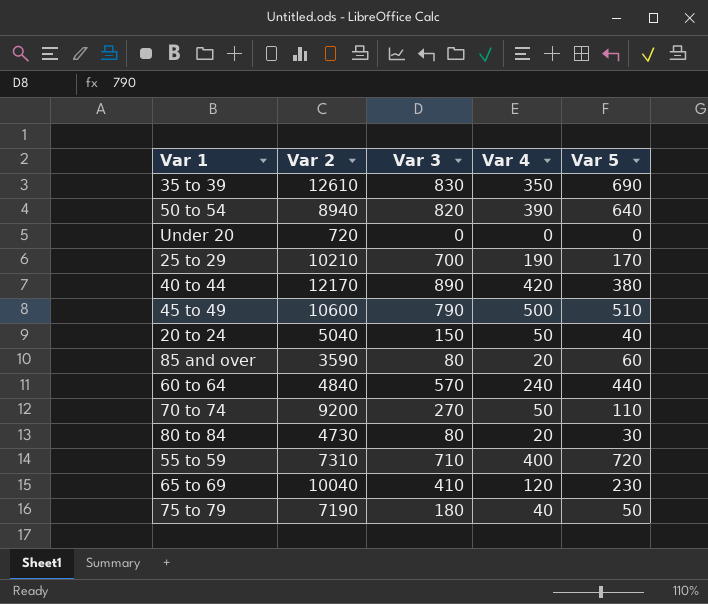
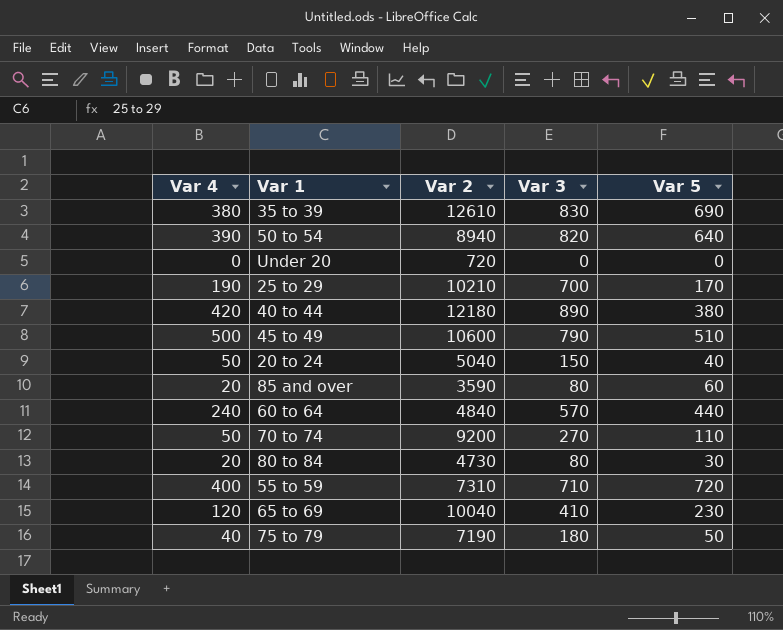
column Var 4 | position: 4 -> 1
35 to 39 | Var 4: 350 -> 380
40 to 44 | Var 2: 12170 -> 12180

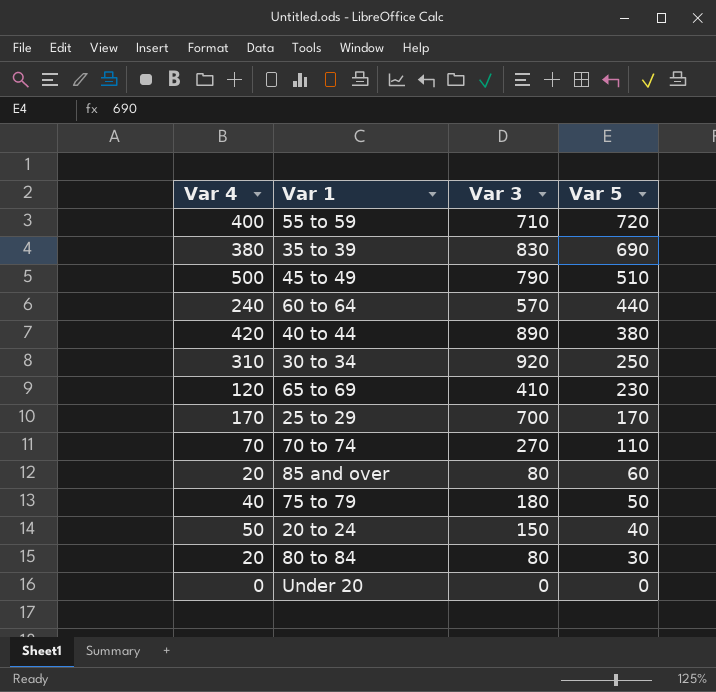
row order: none -> Var 5 descending
column Var 2 | position: 3 -> none
row 50 to 54: 390 | 8940 | 820 | 640 -> none
row 30 to 34: none -> 310 | 920 | 250
25 to 29 | Var 4: 190 -> 170
70 to 74 | Var 4: 50 -> 70

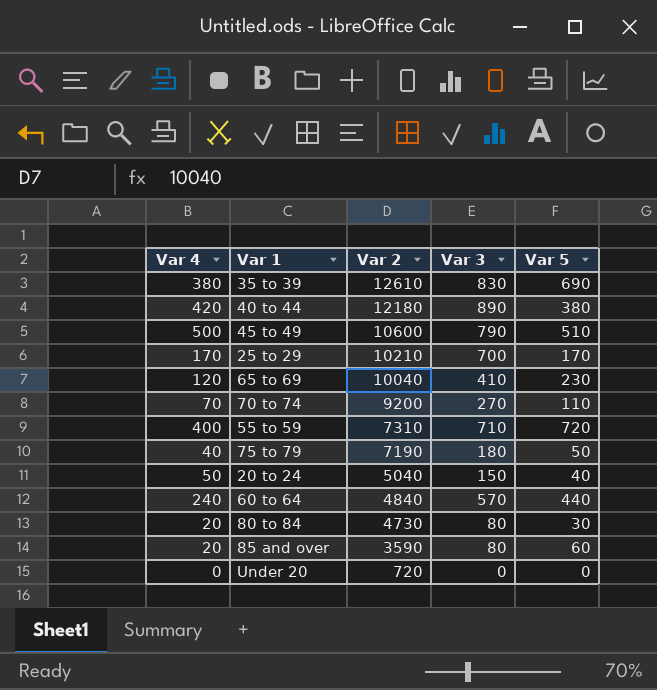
row order: Var 5 descending -> Var 2 descending
column Var 2 | position: none -> 3
row 30 to 34: 310 | 920 | 250 -> none

